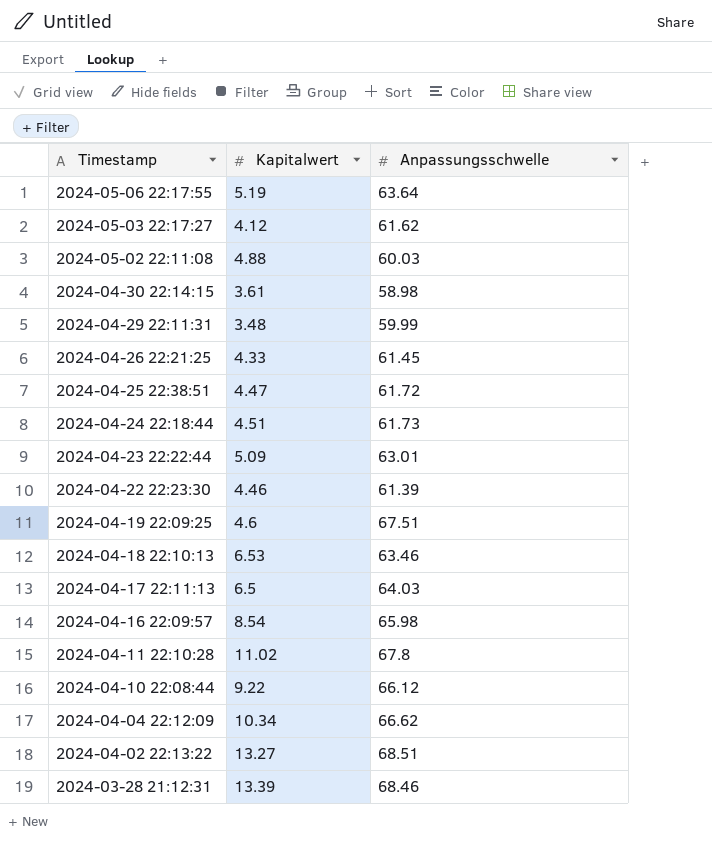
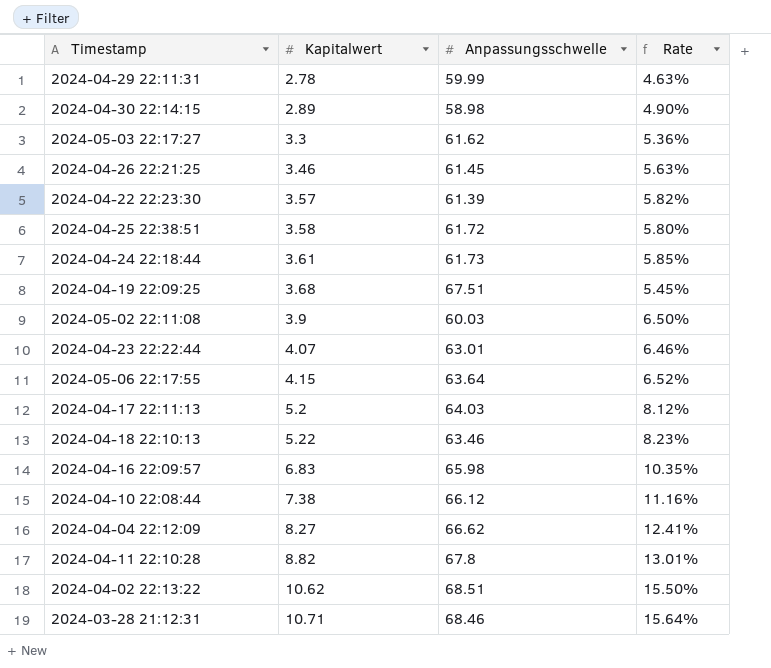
row order: Timestamp descending -> Kapitalwert ascending
column Rate | formula: none -> [Kapitalwert] / [Anpassungsschwelle]
2024-04-29 22:11:31 | Kapitalwert: 3.48 -> 2.78
2024-04-30 22:14:15 | Kapitalwert: 3.61 -> 2.89
2024-05-03 22:17:27 | Kapitalwert: 4.12 -> 3.3
2024-04-26 22:21:25 | Kapitalwert: 4.33 -> 3.46
2024-04-22 22:23:30 | Kapitalwert: 4.46 -> 3.57
2024-04-25 22:38:51 | Kapitalwert: 4.47 -> 3.58
2024-04-24 22:18:44 | Kapitalwert: 4.51 -> 3.61
2024-04-19 22:09:25 | Kapitalwert: 4.6 -> 3.68
2024-05-02 22:11:08 | Kapitalwert: 4.88 -> 3.9
2024-04-23 22:22:44 | Kapitalwert: 5.09 -> 4.07
2024-05-06 22:17:55 | Kapitalwert: 5.19 -> 4.15
2024-04-17 22:11:13 | Kapitalwert: 6.5 -> 5.2
2024-04-18 22:10:13 | Kapitalwert: 6.53 -> 5.22
2024-04-16 22:09:57 | Kapitalwert: 8.54 -> 6.83
2024-04-10 22:08:44 | Kapitalwert: 9.22 -> 7.38
2024-04-04 22:12:09 | Kapitalwert: 10.34 -> 8.27
2024-04-11 22:10:28 | Kapitalwert: 11.02 -> 8.82
2024-04-02 22:13:22 | Kapitalwert: 13.27 -> 10.62
2024-03-28 21:12:31 | Kapitalwert: 13.39 -> 10.71

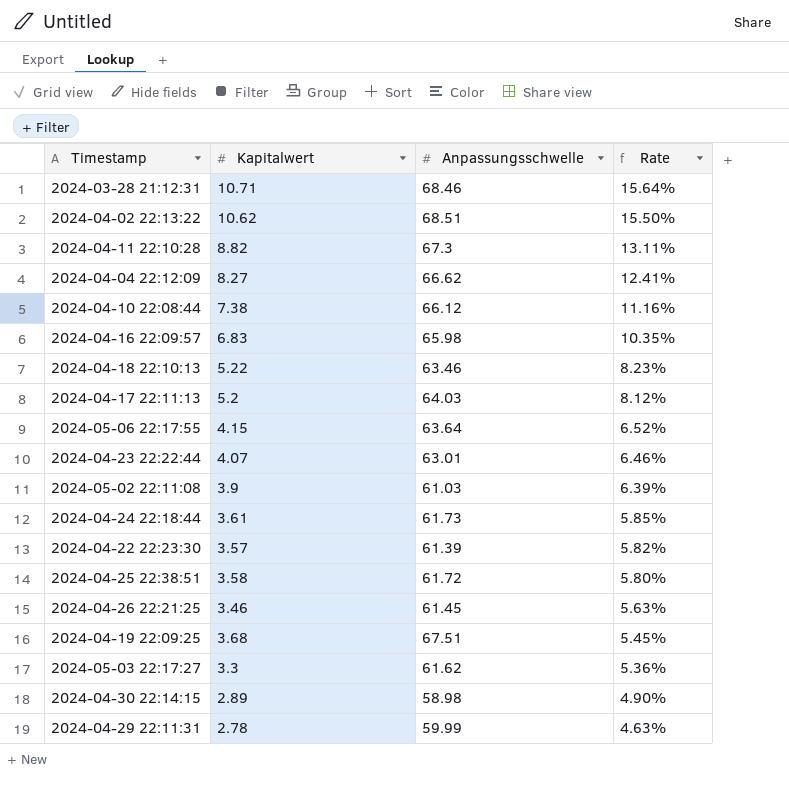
row order: Kapitalwert ascending -> Rate descending
2024-04-11 22:10:28 | Anpassungsschwelle: 67.8 -> 67.3
2024-04-11 22:10:28 | Rate: 13.01% -> 13.11%
2024-05-02 22:11:08 | Anpassungsschwelle: 60.03 -> 61.03
2024-05-02 22:11:08 | Rate: 6.50% -> 6.39%

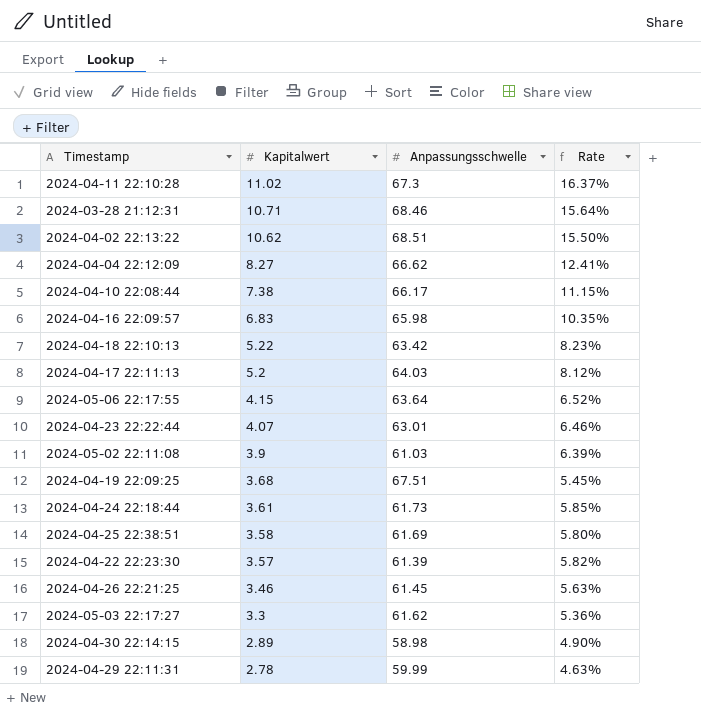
row order: Rate descending -> Kapitalwert descending
2024-04-11 22:10:28 | Kapitalwert: 8.82 -> 11.02
2024-04-11 22:10:28 | Rate: 13.11% -> 16.37%
2024-04-10 22:08:44 | Anpassungsschwelle: 66.12 -> 66.17
2024-04-10 22:08:44 | Rate: 11.16% -> 11.15%
2024-04-18 22:10:13 | Anpassungsschwelle: 63.46 -> 63.42
2024-04-25 22:38:51 | Anpassungsschwelle: 61.72 -> 61.69

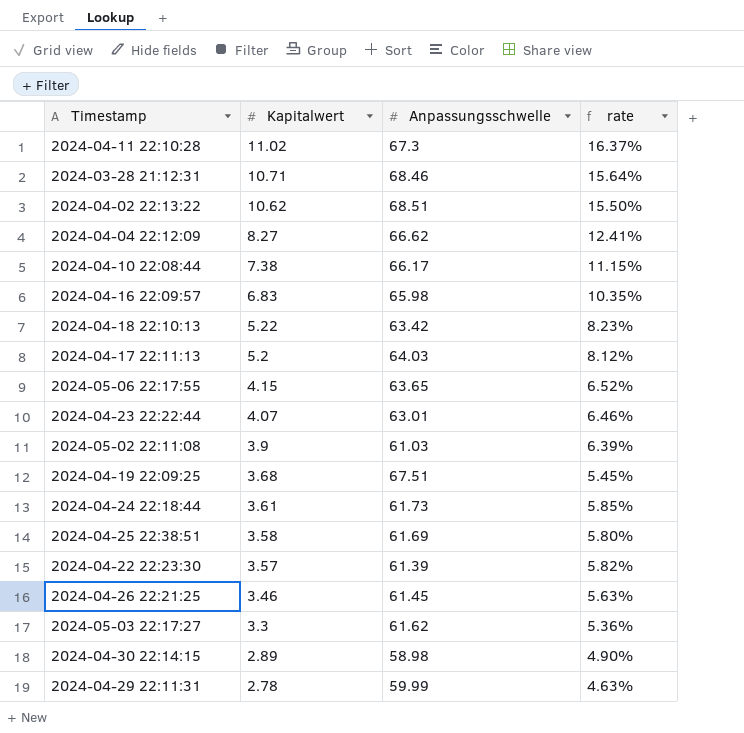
column name: Rate -> rate
2024-05-06 22:17:55 | Anpassungsschwelle: 63.64 -> 63.65

